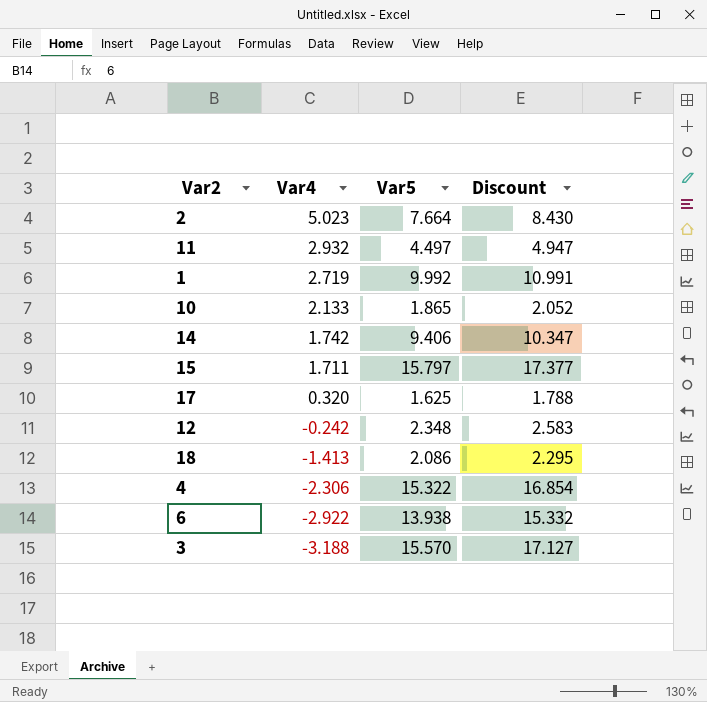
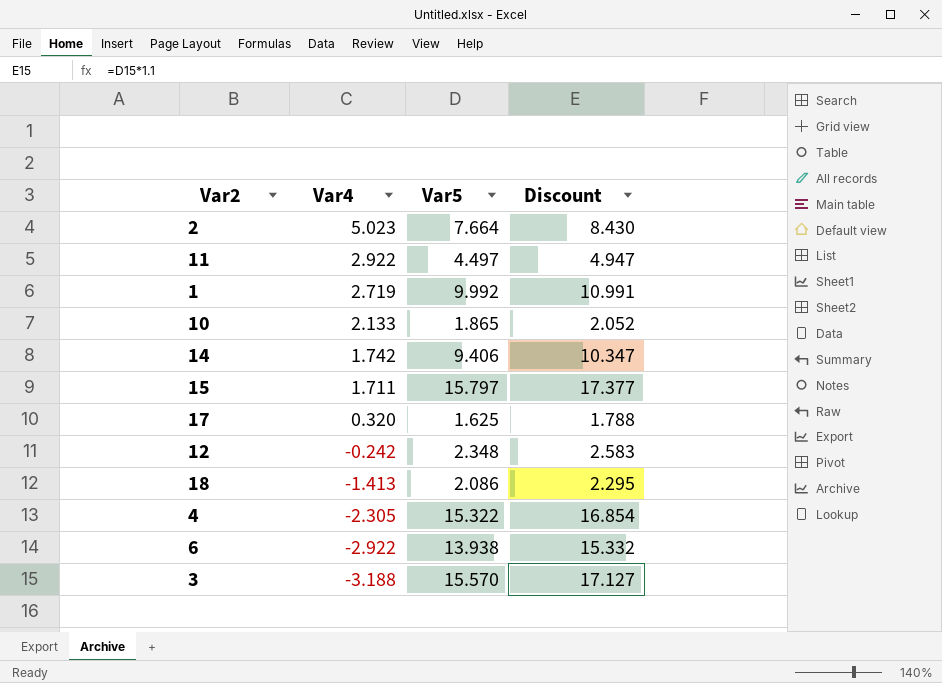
11 | Var4: 2.932 -> 2.922
4 | Var4: -2.306 -> -2.305

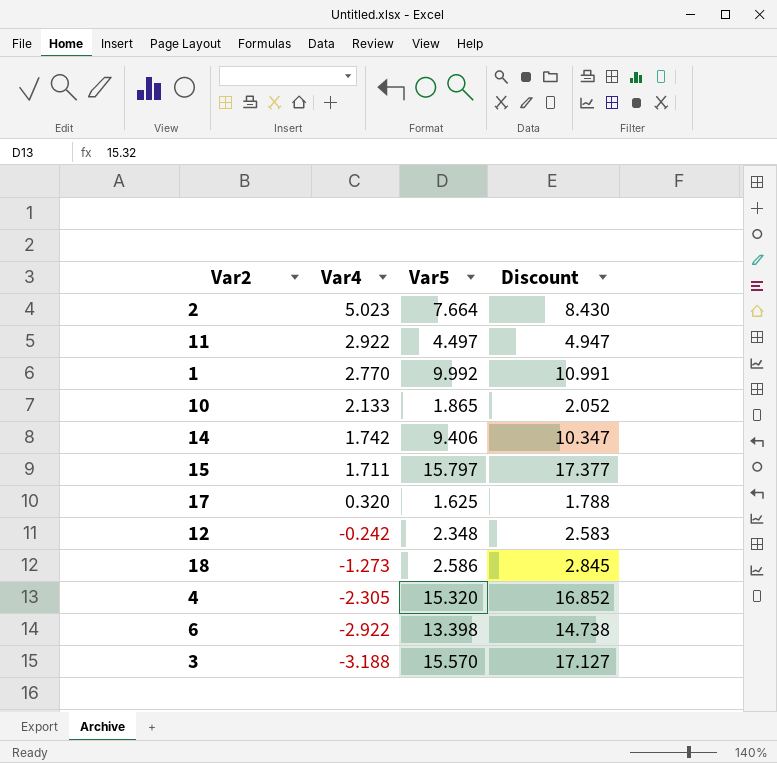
1 | Var4: 2.719 -> 2.770
18 | Var4: -1.413 -> -1.273
18 | Var5: 2.086 -> 2.586
18 | Discount: 2.295 -> 2.845
4 | Var5: 15.322 -> 15.320
4 | Discount: 16.854 -> 16.852
6 | Var5: 13.938 -> 13.398
6 | Discount: 15.332 -> 14.738

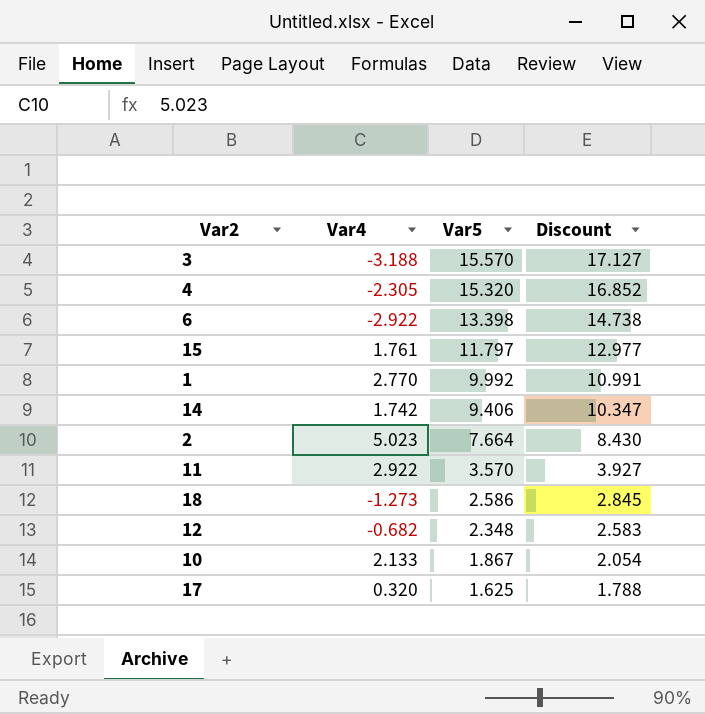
row order: Var4 descending -> Var5 descending
15 | Var4: 1.711 -> 1.761
15 | Var5: 15.797 -> 11.797
15 | Discount: 17.377 -> 12.977
11 | Var5: 4.497 -> 3.570
11 | Discount: 4.947 -> 3.927
12 | Var4: -0.242 -> -0.682
10 | Var5: 1.865 -> 1.867
10 | Discount: 2.052 -> 2.054

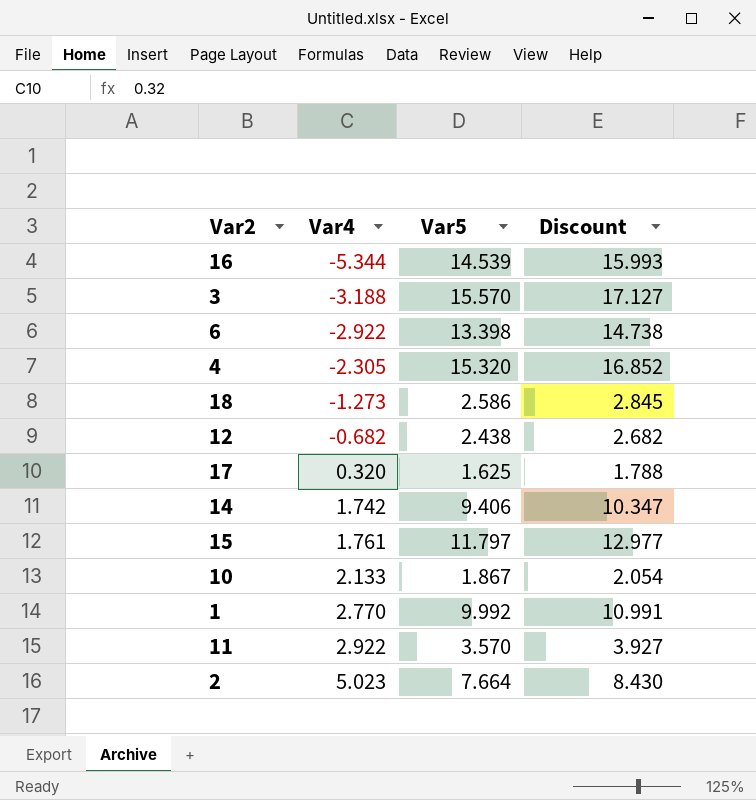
row order: Var5 descending -> Var4 ascending
row 16: none -> -5.344 | 14.539 | 15.993
12 | Var5: 2.348 -> 2.438
12 | Discount: 2.583 -> 2.682

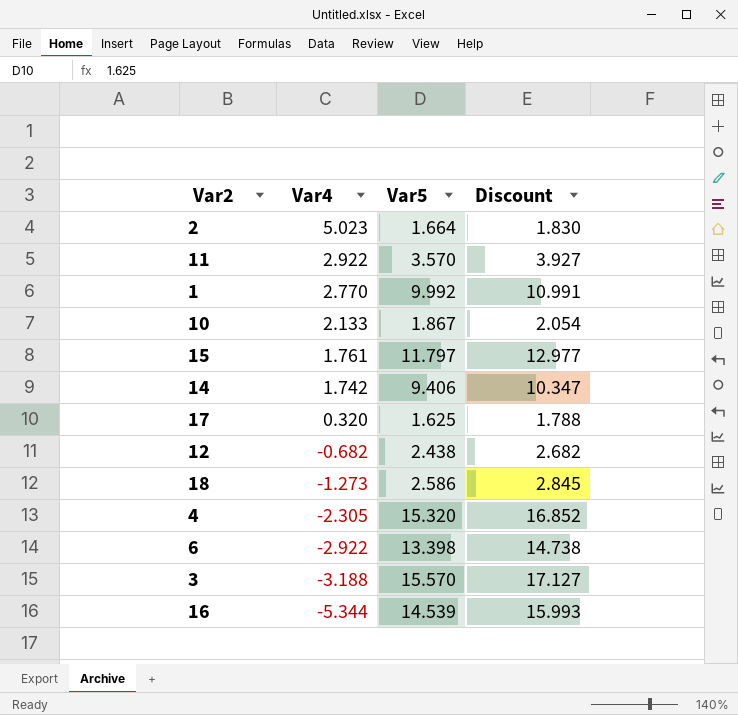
row order: Var4 ascending -> Var4 descending
2 | Var5: 7.664 -> 1.664
2 | Discount: 8.430 -> 1.830

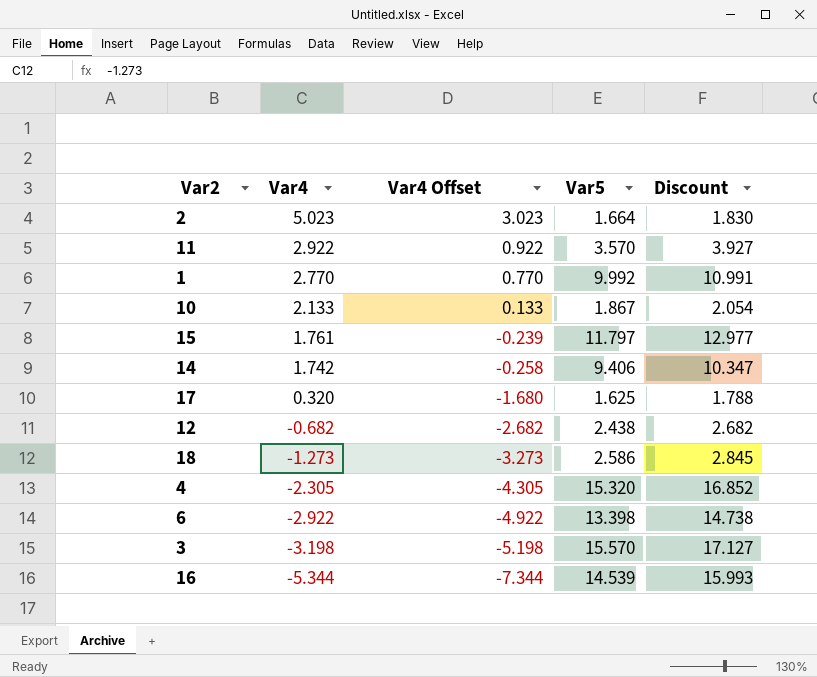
column Var4 Offset | formula: none -> [Var4] - 2
3 | Var4: -3.188 -> -3.198

